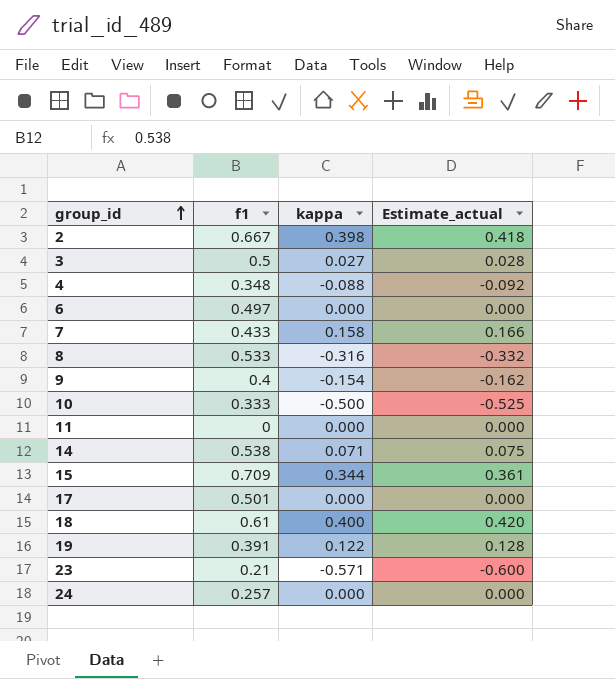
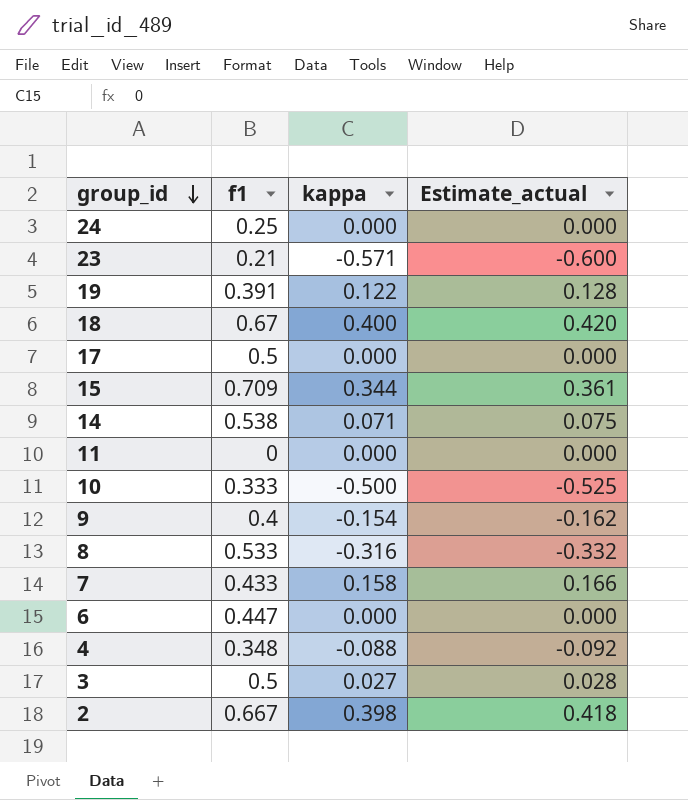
row order: group_id ascending -> group_id descending
24 | f1: 0.257 -> 0.25
18 | f1: 0.61 -> 0.67
17 | f1: 0.501 -> 0.5
6 | f1: 0.497 -> 0.447

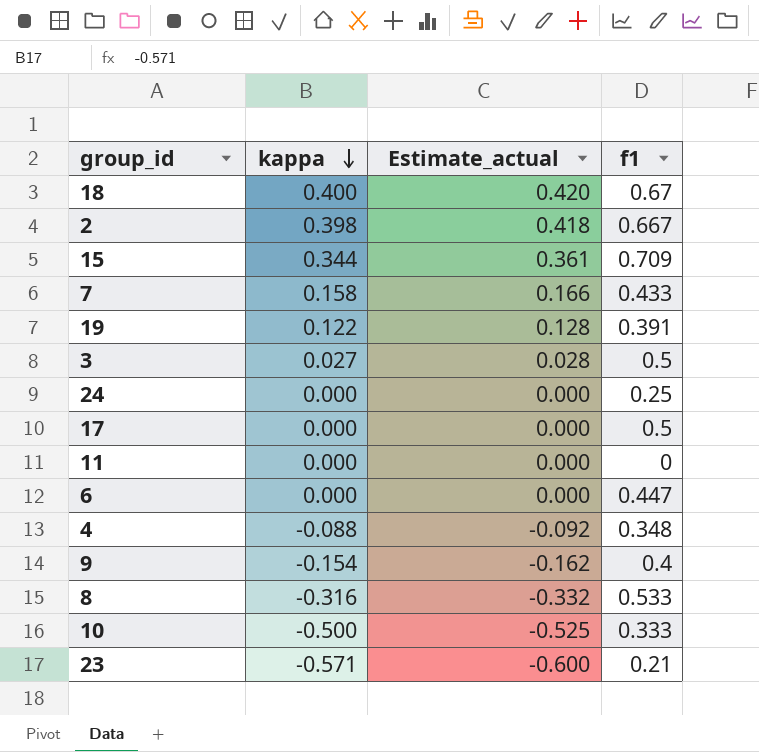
row order: group_id descending -> kappa descending
column f1 | position: 2 -> 4
row 14: 0.538 | 0.071 | 0.075 -> none

